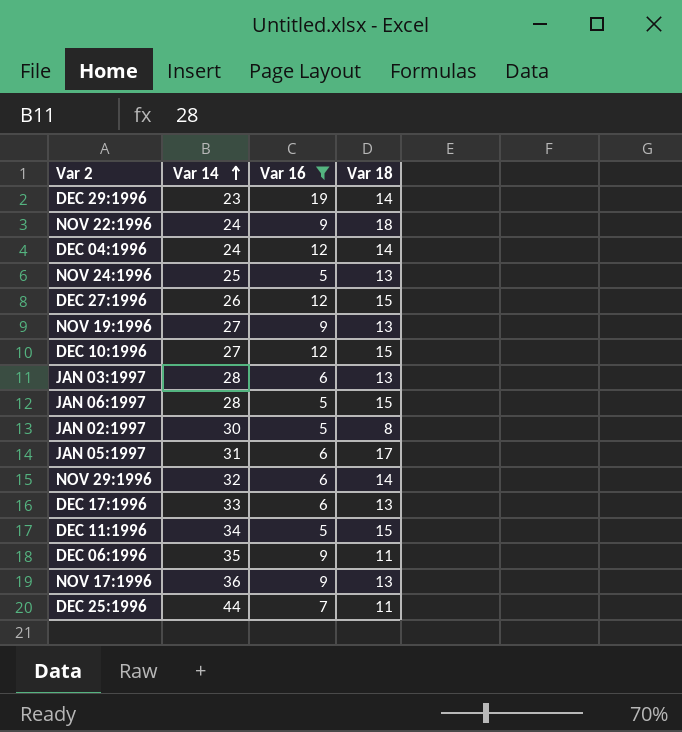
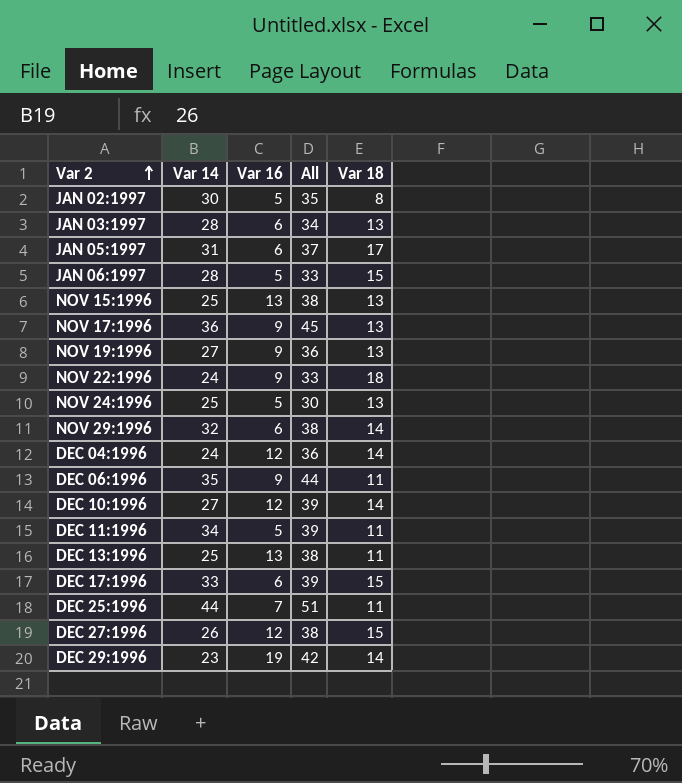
filter: Var 16 != 13 -> none
row order: Var 14 ascending -> Var 2 ascending
column All | formula: none -> [Var 14] + [Var 16]
DEC 10:1996 | Var 18: 15 -> 14
DEC 11:1996 | Var 18: 15 -> 11
DEC 17:1996 | Var 18: 13 -> 15

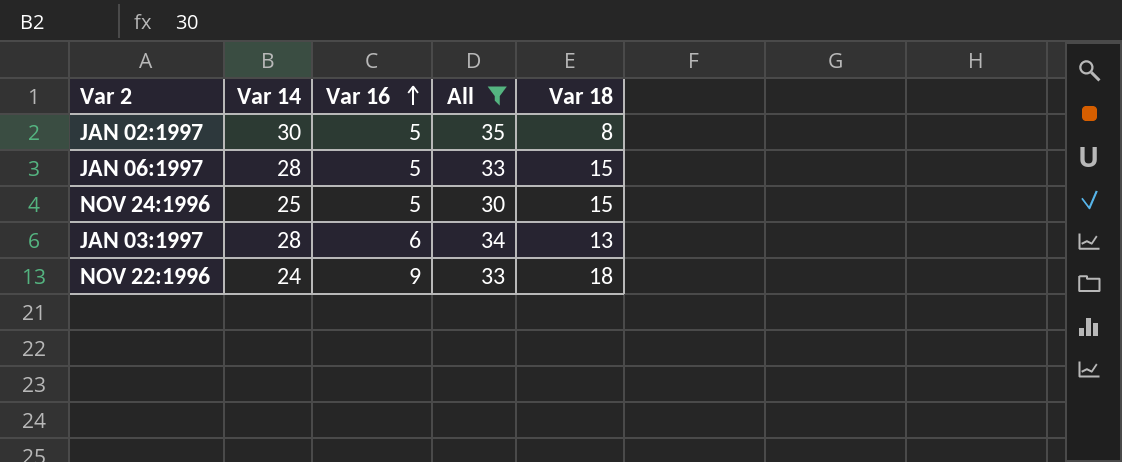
filter: none -> All <= 35
row order: Var 2 ascending -> Var 16 ascending
NOV 24:1996 | Var 18: 13 -> 15

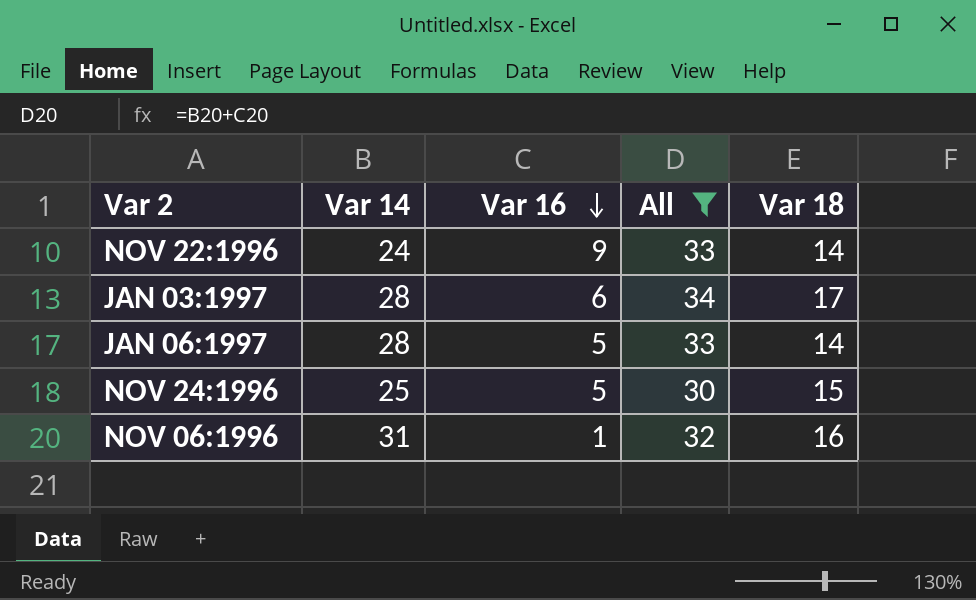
row order: Var 16 ascending -> Var 16 descending
row JAN 02:1997: 30 | 5 | 35 | 8 -> none
NOV 22:1996 | Var 18: 18 -> 14
JAN 03:1997 | Var 18: 13 -> 17
JAN 06:1997 | Var 18: 15 -> 14
row NOV 06:1996: none -> 31 | 1 | 32 | 16

